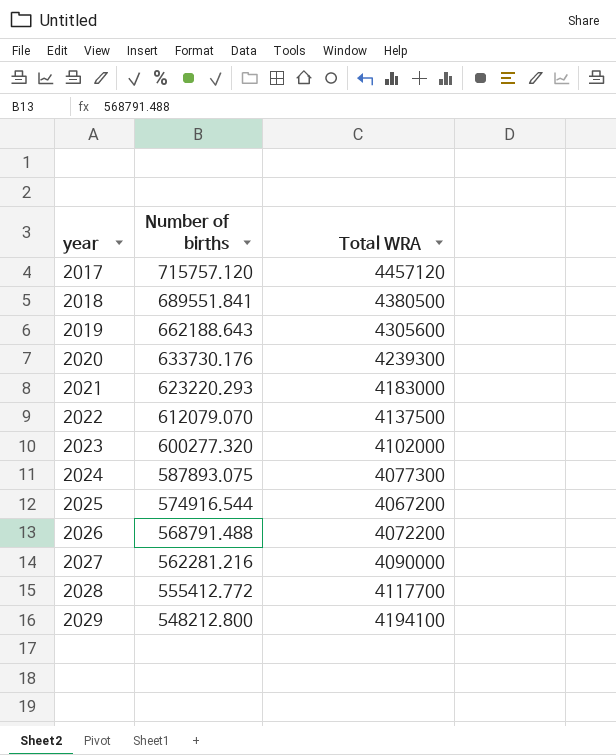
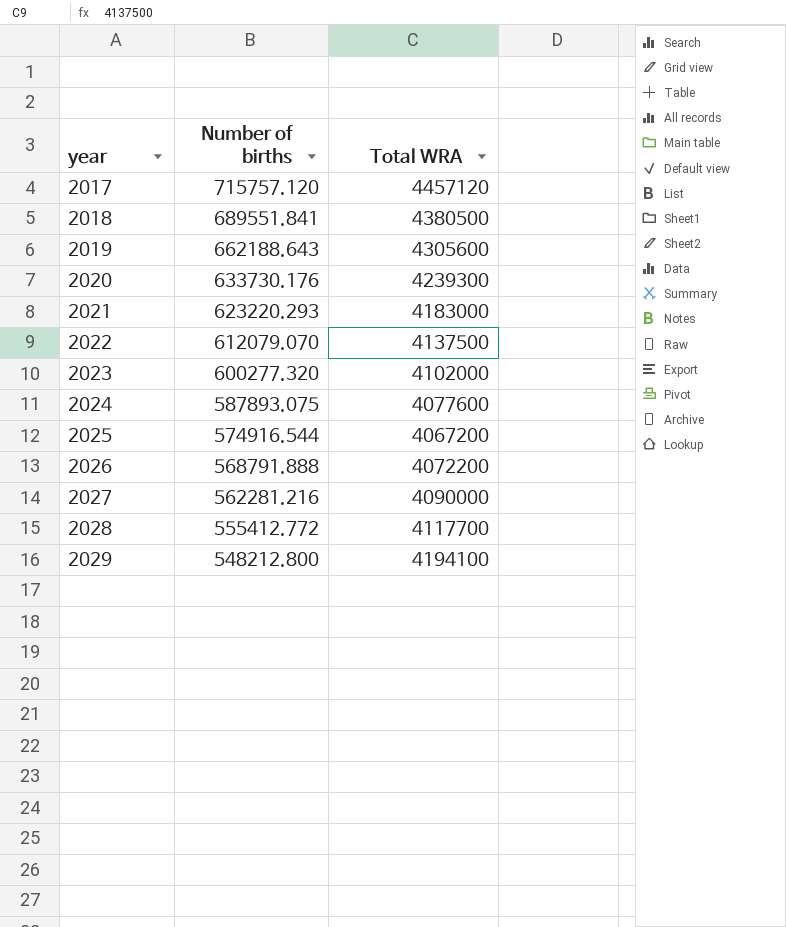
2024 | Total WRA: 4077300 -> 4077600
2026 | Number of births: 568791.488 -> 568791.888

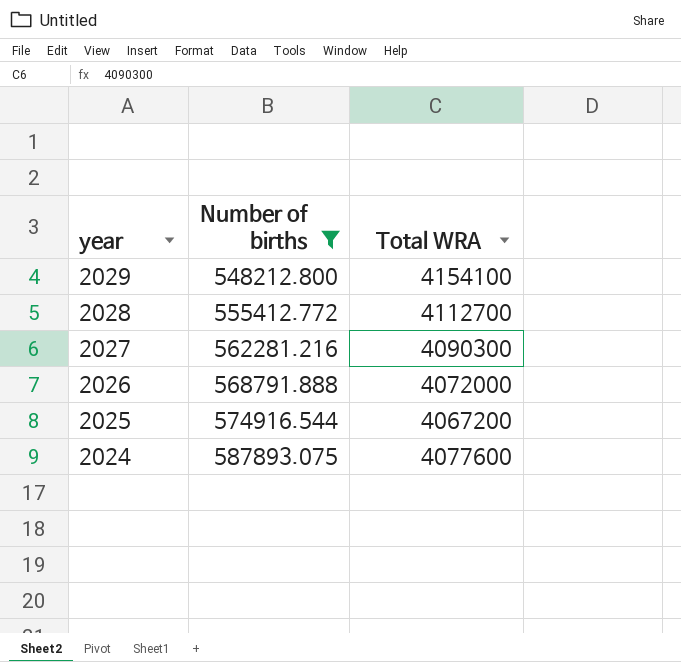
filter: none -> Number of births <= 587893.075
row order: year ascending -> year descending
2029 | Total WRA: 4194100 -> 4154100
2028 | Total WRA: 4117700 -> 4112700
2027 | Total WRA: 4090000 -> 4090300
2026 | Total WRA: 4072200 -> 4072000

